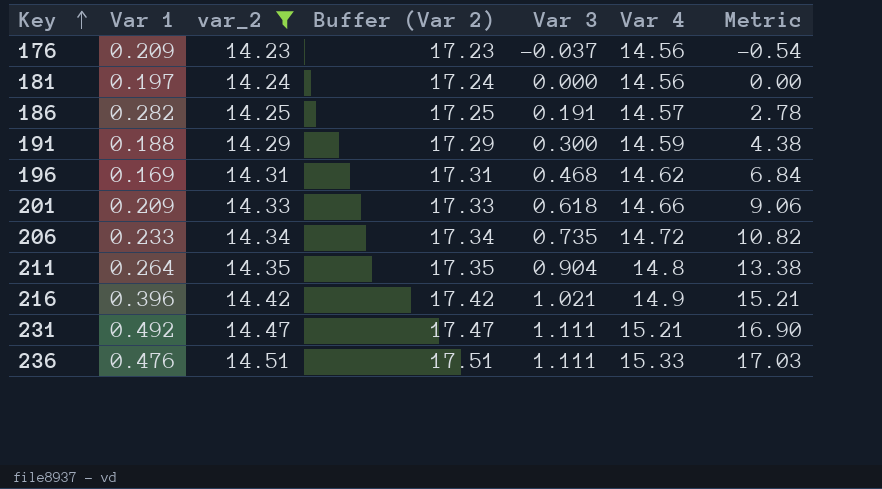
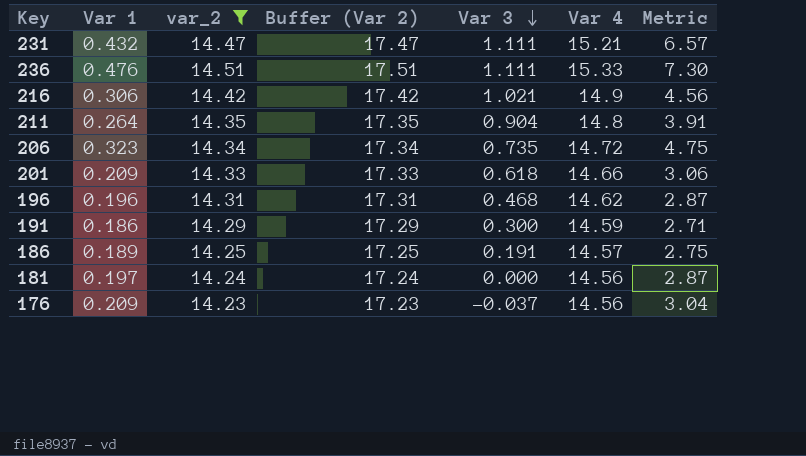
row order: Key ascending -> Var 3 descending
column Metric | formula: [Var 3] * [Var 4] -> [Var 1] * [Var 4]
231 | Var 1: 0.492 -> 0.432
216 | Var 1: 0.396 -> 0.306
206 | Var 1: 0.233 -> 0.323
196 | Var 1: 0.169 -> 0.196
191 | Var 1: 0.188 -> 0.186
186 | Var 1: 0.282 -> 0.189

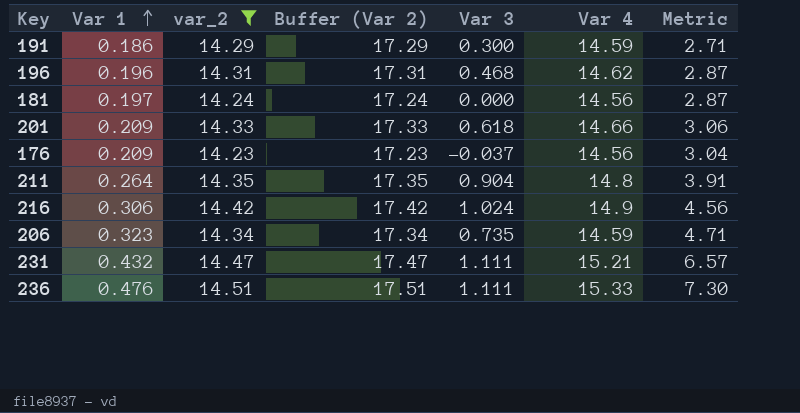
row order: Var 3 descending -> Var 1 ascending
row 186: 0.189 | 14.25 | 17.25 | 0.191 | 14.57 | 2.75 -> none
216 | Var 3: 1.021 -> 1.024
206 | Var 4: 14.72 -> 14.59
206 | Metric: 4.75 -> 4.71

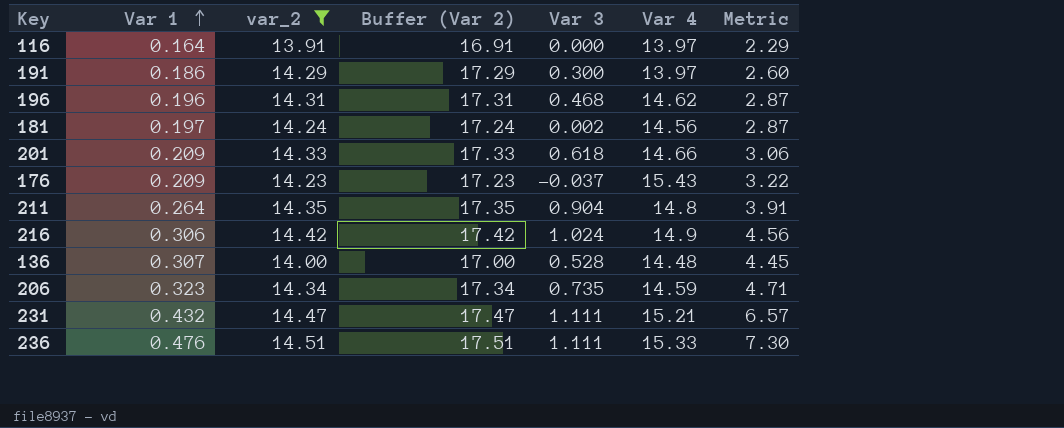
row 116: none -> 0.164 | 13.91 | 16.91 | 0.000 | 13.97 | 2.29
191 | Var 4: 14.59 -> 13.97
191 | Metric: 2.71 -> 2.60
181 | Var 3: 0.000 -> 0.002
176 | Var 4: 14.56 -> 15.43
176 | Metric: 3.04 -> 3.22
row 136: none -> 0.307 | 14.00 | 17.00 | 0.528 | 14.48 | 4.45

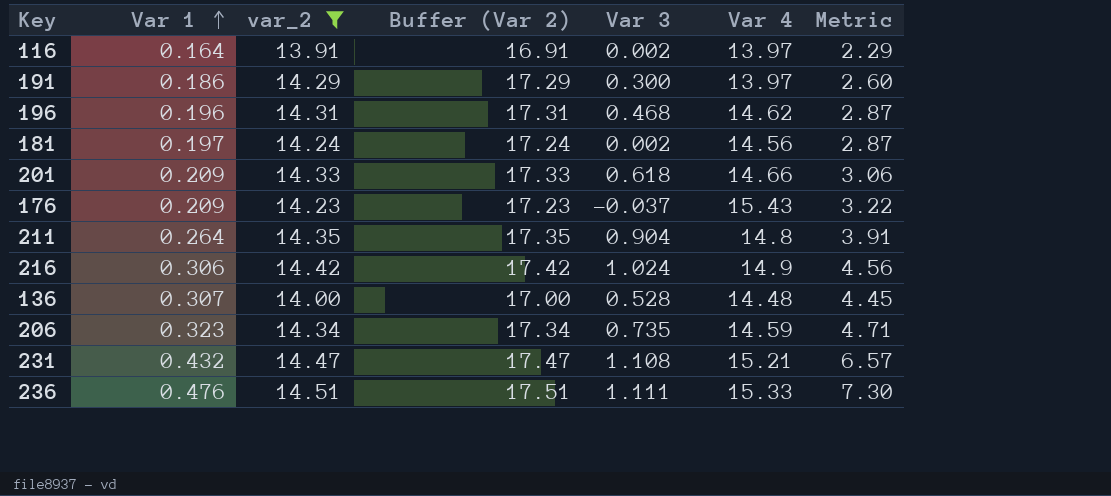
116 | Var 3: 0.000 -> 0.002
231 | Var 3: 1.111 -> 1.108

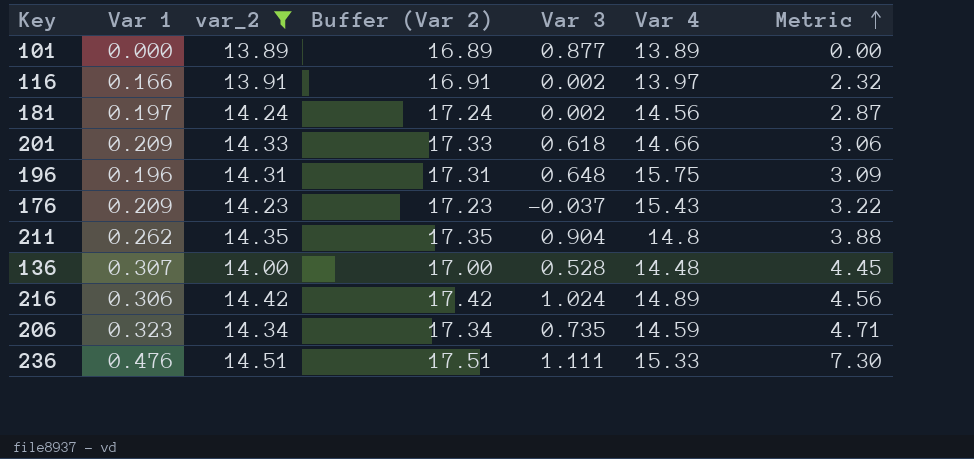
row order: Var 1 ascending -> Metric ascending
row 191: 0.186 | 14.29 | 17.29 | 0.300 | 13.97 | 2.60 -> none
row 231: 0.432 | 14.47 | 17.47 | 1.108 | 15.21 | 6.57 -> none
row 101: none -> 0.000 | 13.89 | 16.89 | 0.877 | 13.89 | 0.00
116 | Var 1: 0.164 -> 0.166
116 | Metric: 2.29 -> 2.32
196 | Var 3: 0.468 -> 0.648
196 | Var 4: 14.62 -> 15.75
196 | Metric: 2.87 -> 3.09
211 | Var 1: 0.264 -> 0.262
211 | Metric: 3.91 -> 3.88
216 | Var 4: 14.9 -> 14.89

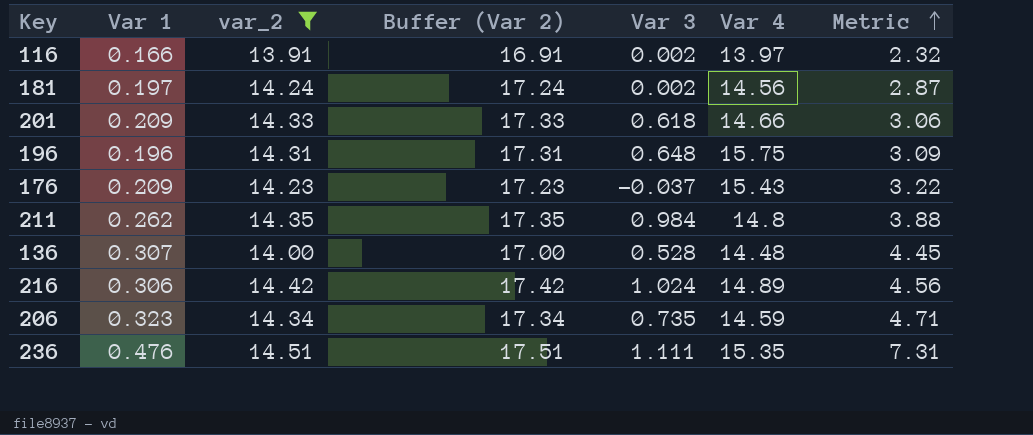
row 101: 0.000 | 13.89 | 16.89 | 0.877 | 13.89 | 0.00 -> none
211 | Var 3: 0.904 -> 0.984
236 | Var 4: 15.33 -> 15.35
236 | Metric: 7.30 -> 7.31

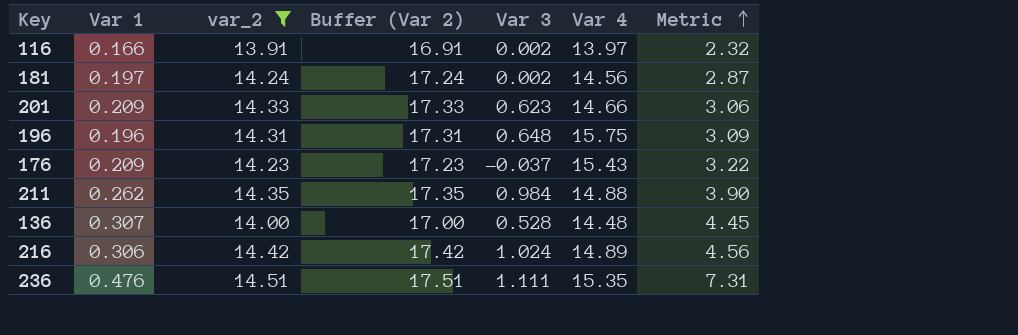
row 206: 0.323 | 14.34 | 17.34 | 0.735 | 14.59 | 4.71 -> none
201 | Var 3: 0.618 -> 0.623
211 | Var 4: 14.8 -> 14.88
211 | Metric: 3.88 -> 3.90

